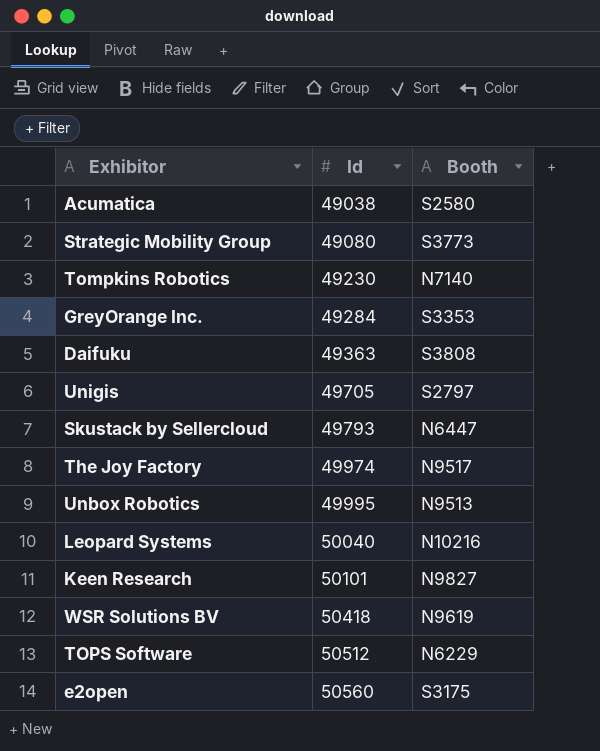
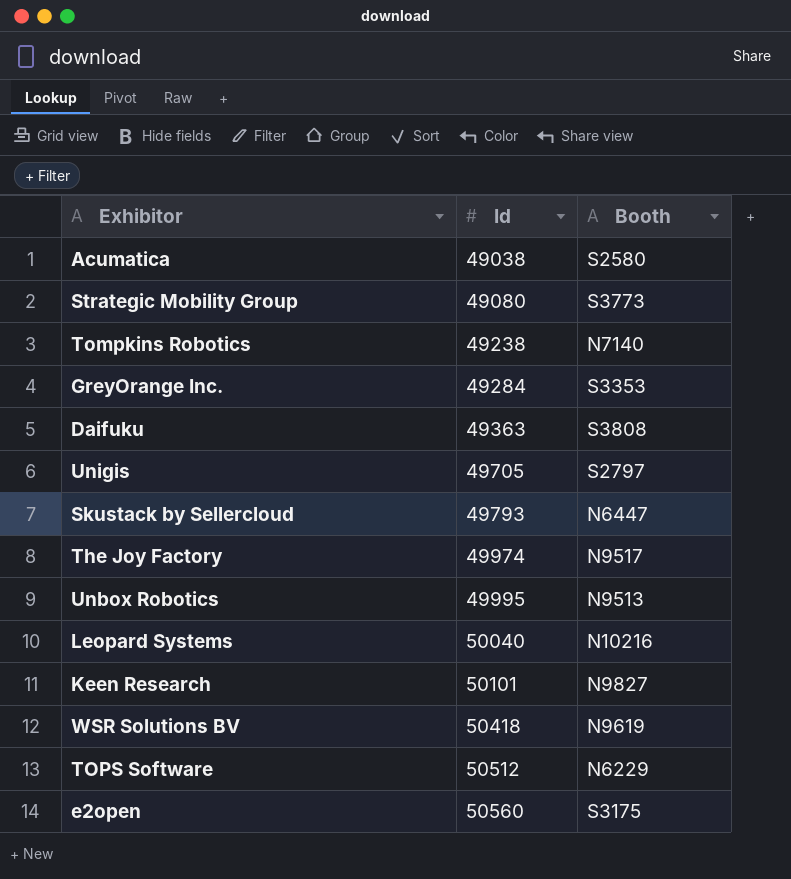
Tompkins Robotics | Id: 49230 -> 49238

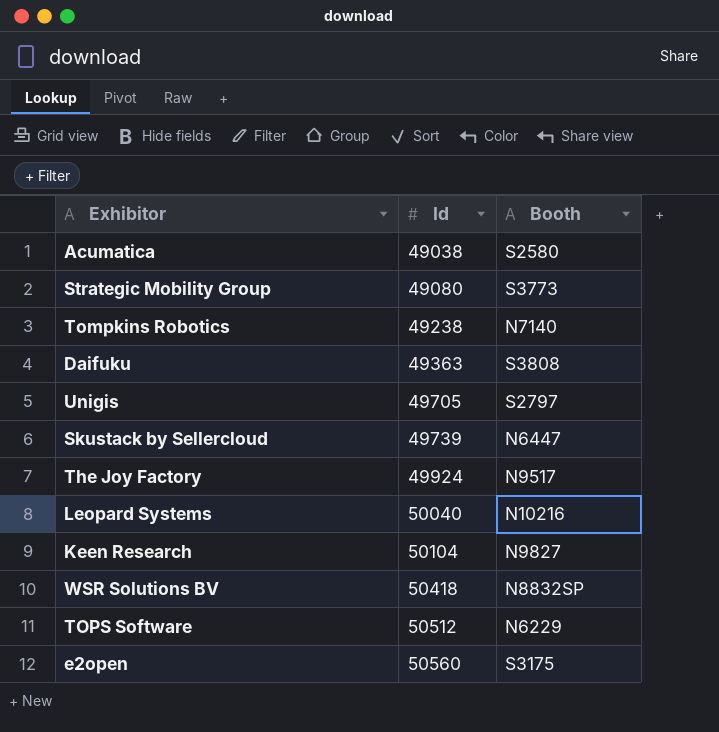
row GreyOrange Inc.: 49284 | S3353 -> none
row Unbox Robotics: 49995 | N9513 -> none
Skustack by Sellercloud | Id: 49793 -> 49739
The Joy Factory | Id: 49974 -> 49924
Keen Research | Id: 50101 -> 50104
WSR Solutions BV | Booth: N9619 -> N8832SP

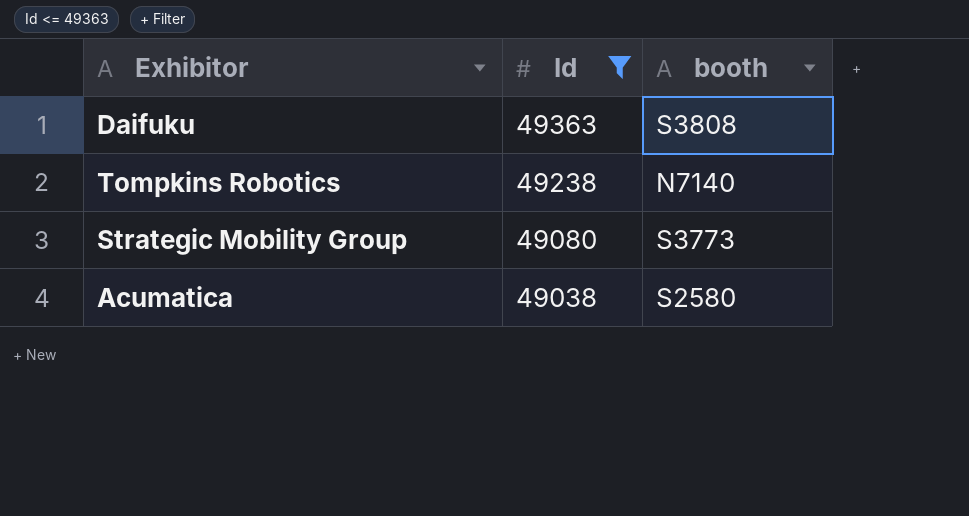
filter: none -> Id <= 49363
row order: Id ascending -> Id descending
column name: Booth -> booth

